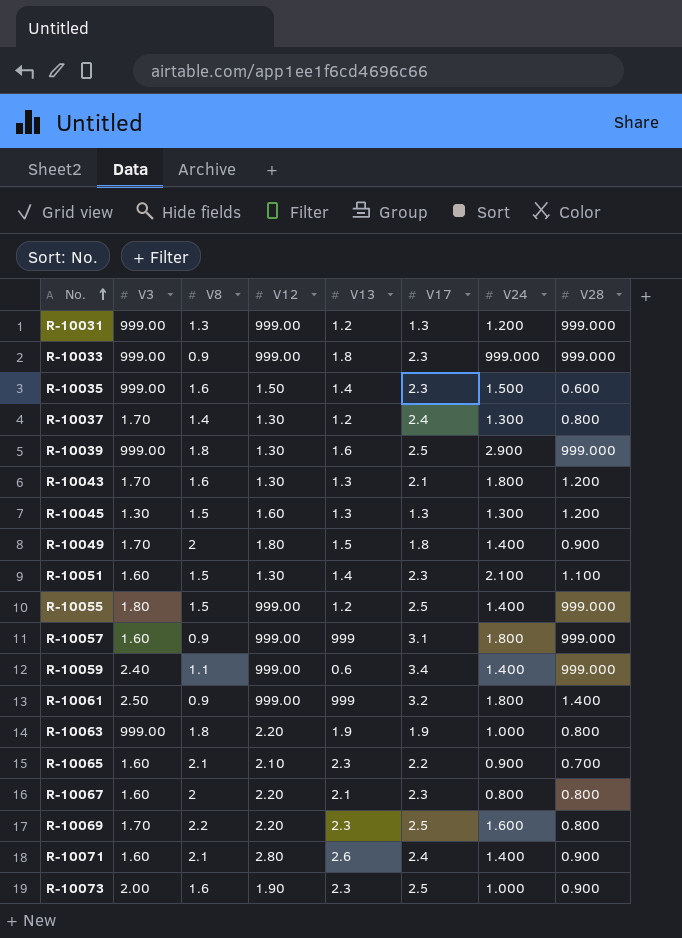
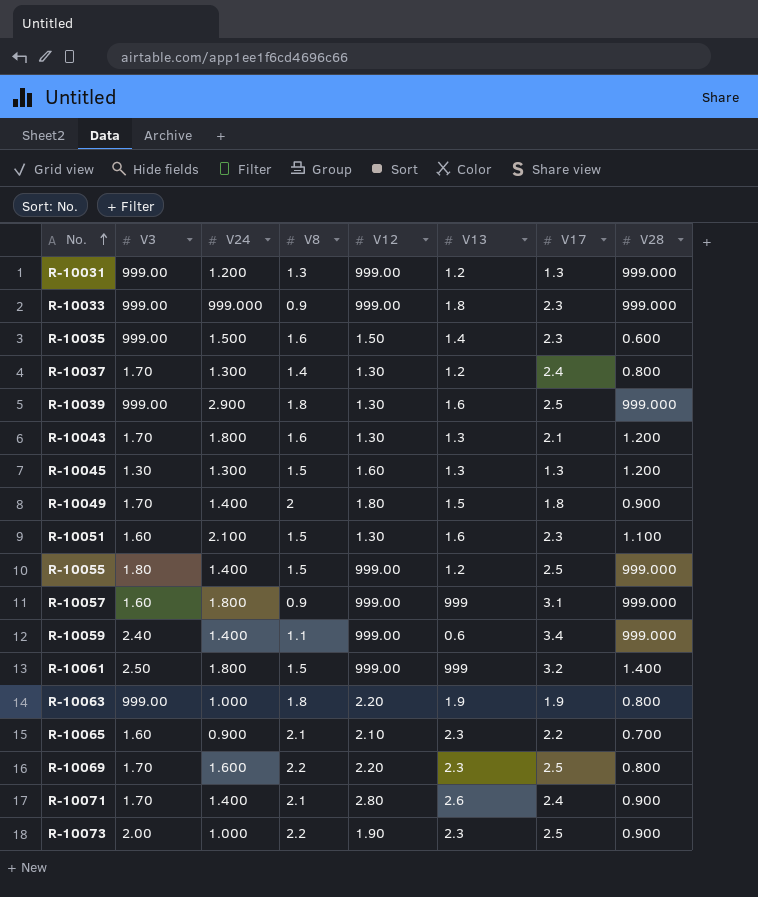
column V24 | position: 7 -> 3
row R-10067: 1.60 | 2 | 2.20 | 2.1 | 2.3 | 0.800 | 0.800 -> none
R-10051 | V13: 1.4 -> 1.6
R-10061 | V8: 0.9 -> 1.5
R-10071 | V3: 1.60 -> 1.70
R-10073 | V8: 1.6 -> 2.2

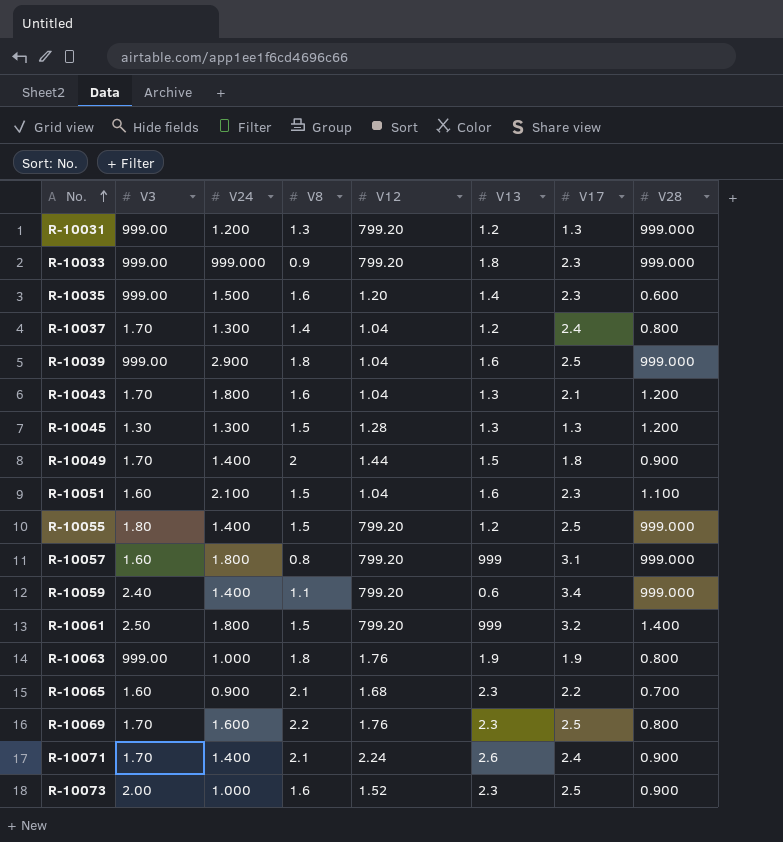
R-10031 | V12: 999.00 -> 799.20
R-10033 | V12: 999.00 -> 799.20
R-10035 | V12: 1.50 -> 1.20
R-10037 | V12: 1.30 -> 1.04
R-10039 | V12: 1.30 -> 1.04
R-10043 | V12: 1.30 -> 1.04
R-10045 | V12: 1.60 -> 1.28
R-10049 | V12: 1.80 -> 1.44
R-10051 | V12: 1.30 -> 1.04
R-10055 | V12: 999.00 -> 799.20
R-10057 | V8: 0.9 -> 0.8
R-10057 | V12: 999.00 -> 799.20
R-10059 | V12: 999.00 -> 799.20
R-10061 | V12: 999.00 -> 799.20
R-10063 | V12: 2.20 -> 1.76
R-10065 | V12: 2.10 -> 1.68
R-10069 | V12: 2.20 -> 1.76
R-10071 | V12: 2.80 -> 2.24
R-10073 | V8: 2.2 -> 1.6
R-10073 | V12: 1.90 -> 1.52

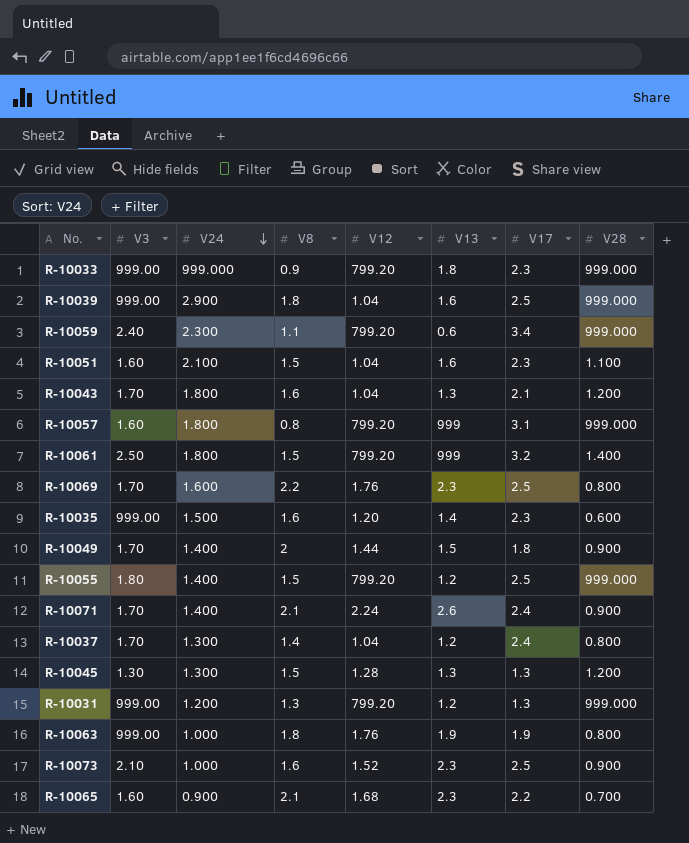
row order: No. ascending -> V24 descending
R-10059 | V24: 1.400 -> 2.300
R-10073 | V3: 2.00 -> 2.10

